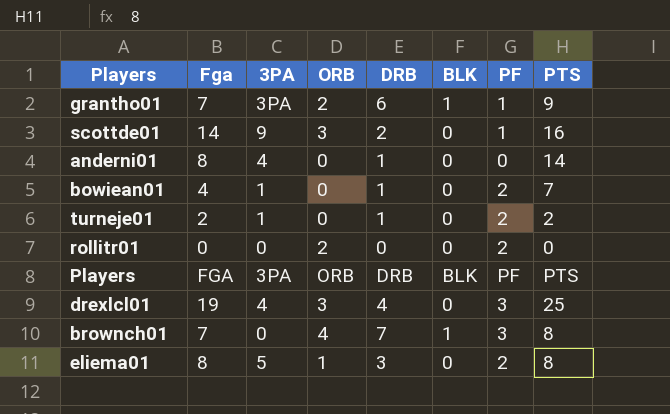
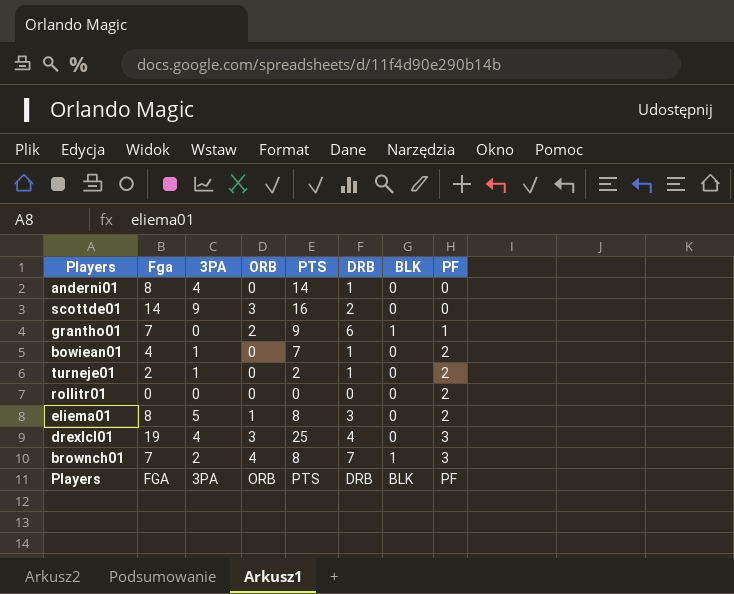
row order: none -> PF ascending
column PTS | position: 8 -> 5
scottde01 | PF: 1 -> 0
grantho01 | 3PA: 3PA -> 0
rollitr01 | ORB: 2 -> 0
brownch01 | 3PA: 0 -> 2

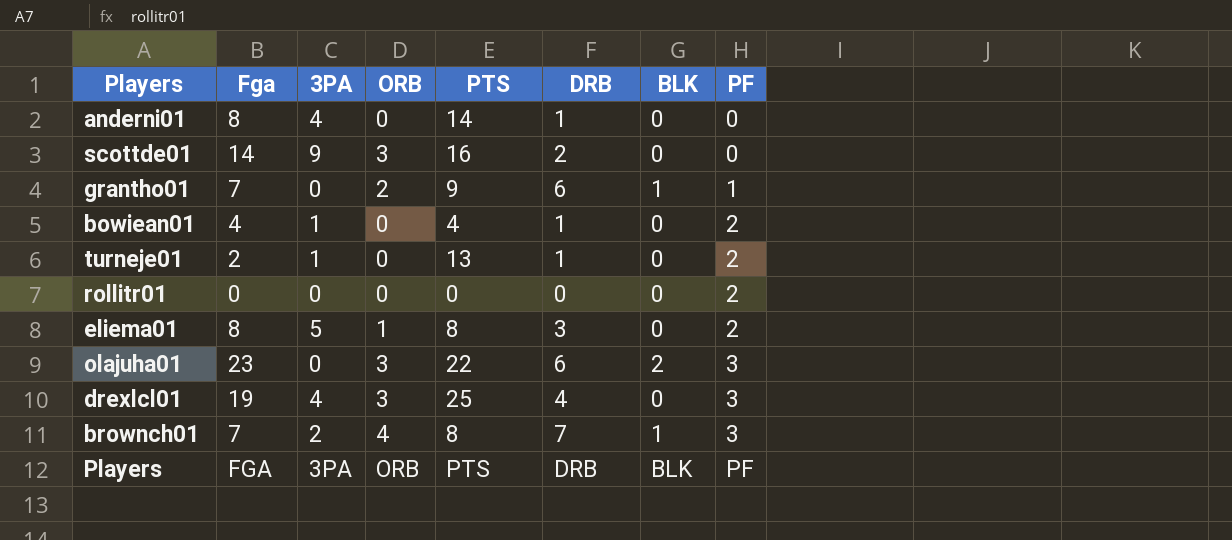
bowiean01 | PTS: 7 -> 4
turneje01 | PTS: 2 -> 13
row olajuha01: none -> 23 | 0 | 3 | 22 | 6 | 2 | 3

